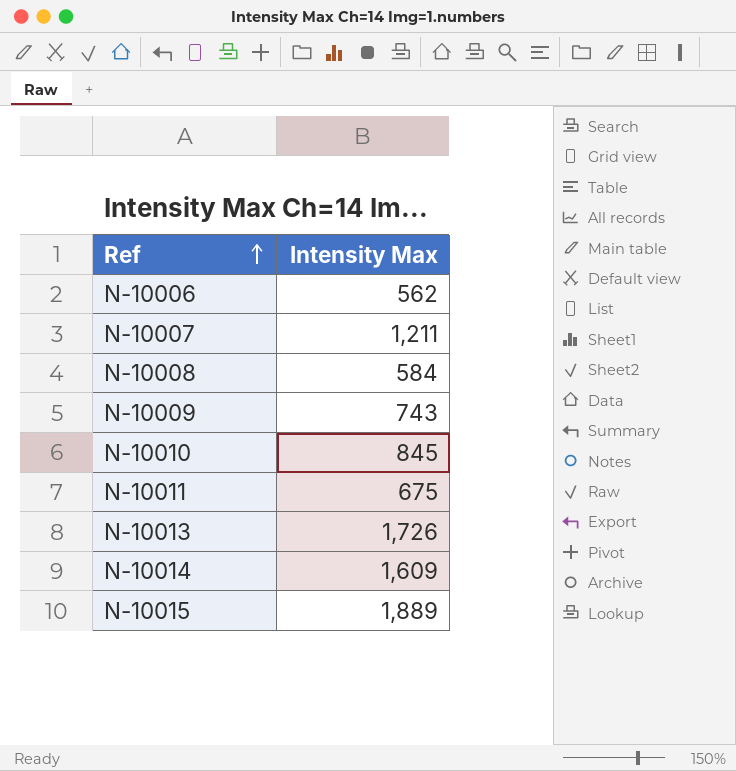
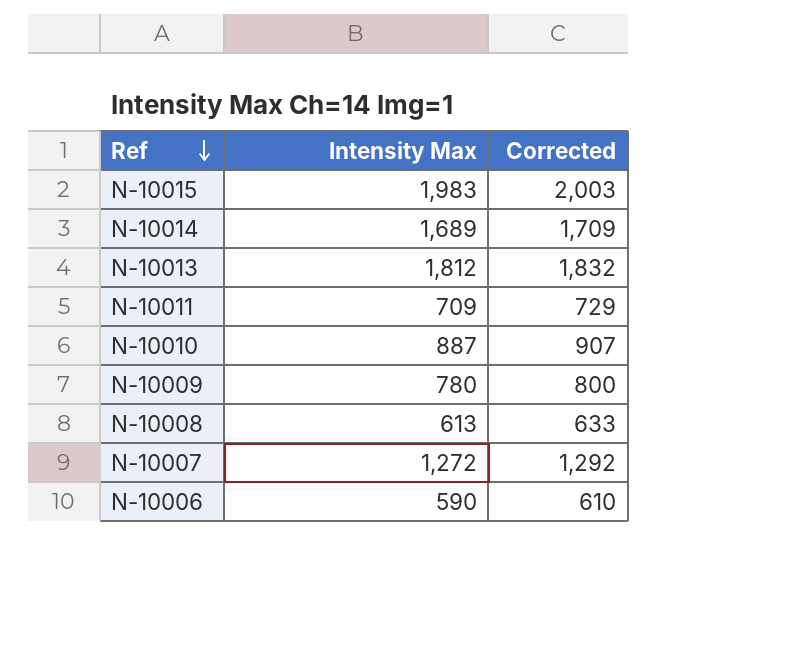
row order: Ref ascending -> Ref descending
column Corrected | formula: none -> [Intensity Max] + 20
N-10015 | Intensity Max: 1,889 -> 1,983
N-10014 | Intensity Max: 1,609 -> 1,689
N-10013 | Intensity Max: 1,726 -> 1,812
N-10011 | Intensity Max: 675 -> 709
N-10010 | Intensity Max: 845 -> 887
N-10009 | Intensity Max: 743 -> 780
N-10008 | Intensity Max: 584 -> 613
N-10007 | Intensity Max: 1,211 -> 1,272
N-10006 | Intensity Max: 562 -> 590

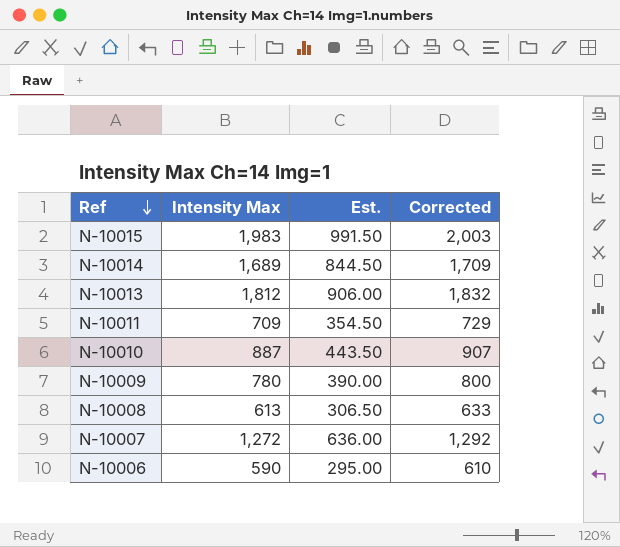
column Est. | formula: none -> [Intensity Max] * 0.5

